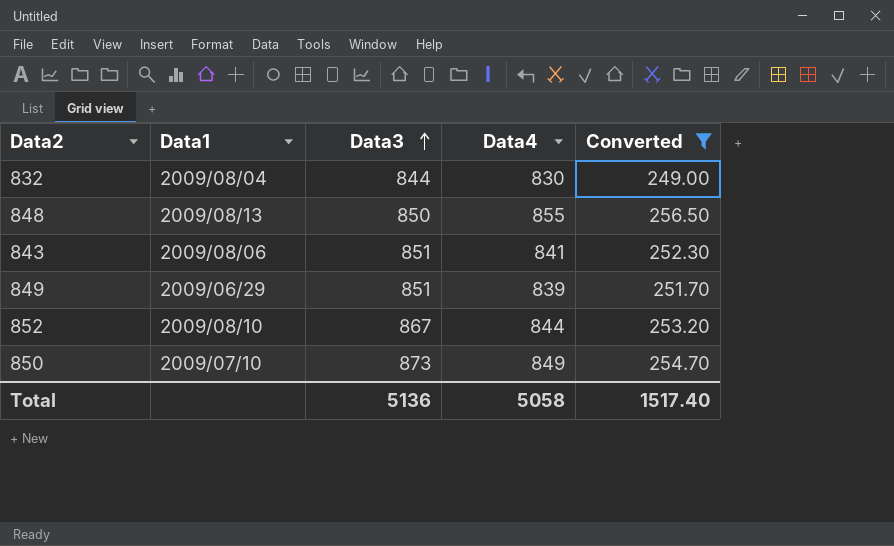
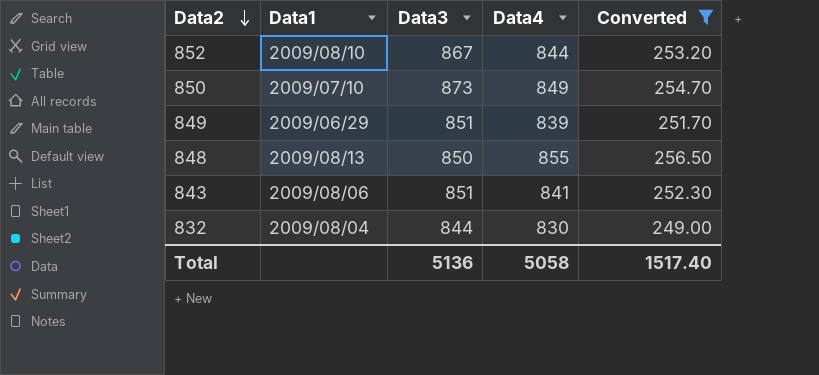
row order: Data3 ascending -> Data2 descending

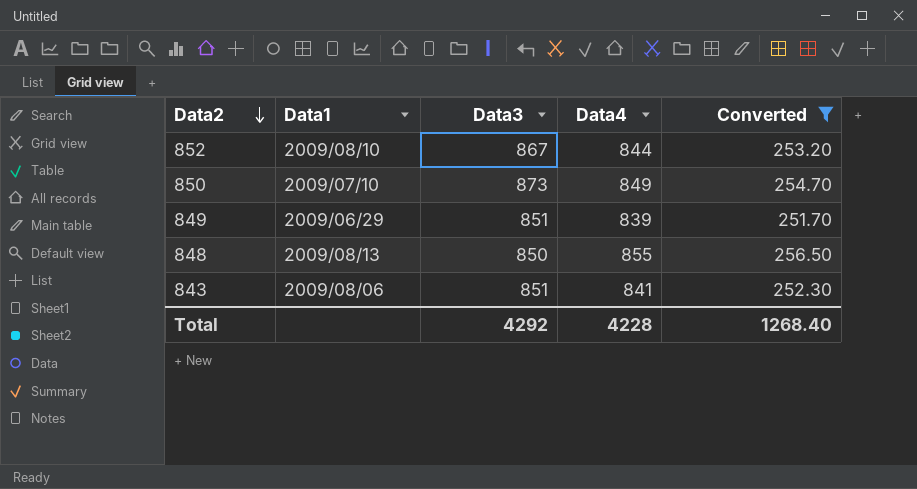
row 832: 2009/08/04 | 844 | 830 | 249.00 -> none
Total | Data3: 5136 -> 4292
Total | Data4: 5058 -> 4228
Total | Converted: 1517.40 -> 1268.40

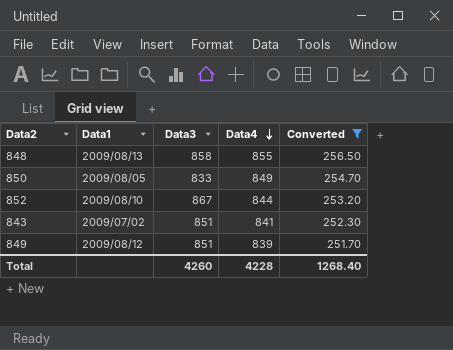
row order: Data2 descending -> Data4 descending
848 | Data3: 850 -> 858
850 | Data1: 2009/07/10 -> 2009/08/05
850 | Data3: 873 -> 833
843 | Data1: 2009/08/06 -> 2009/07/02
849 | Data1: 2009/06/29 -> 2009/08/12
Total | Data3: 4292 -> 4260

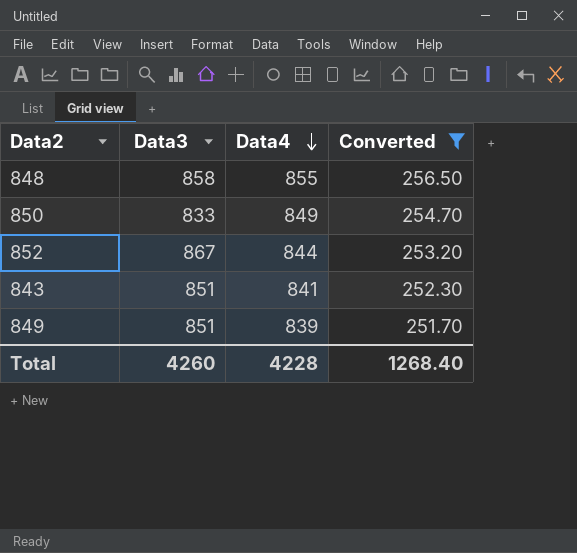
column Data1 | position: 2 -> none

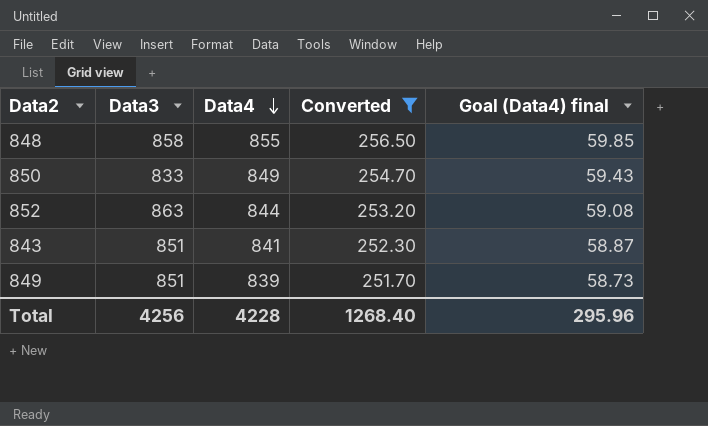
column Goal (Data4) final | formula: none -> [Data4] * 0.07
852 | Data3: 867 -> 863
Total | Data3: 4260 -> 4256

